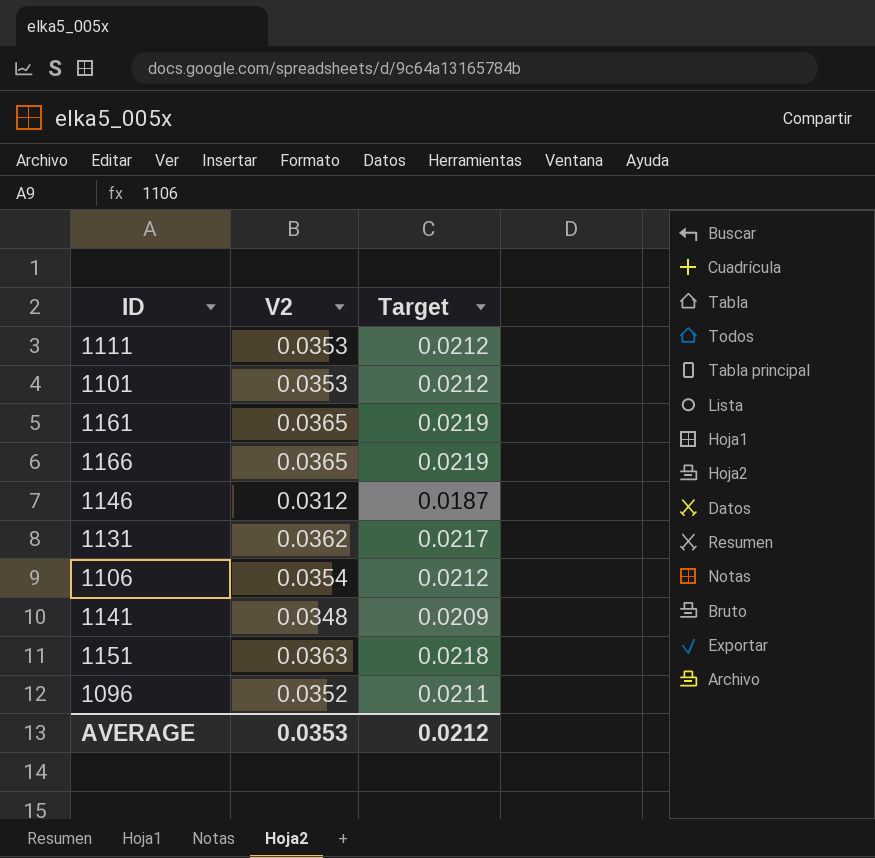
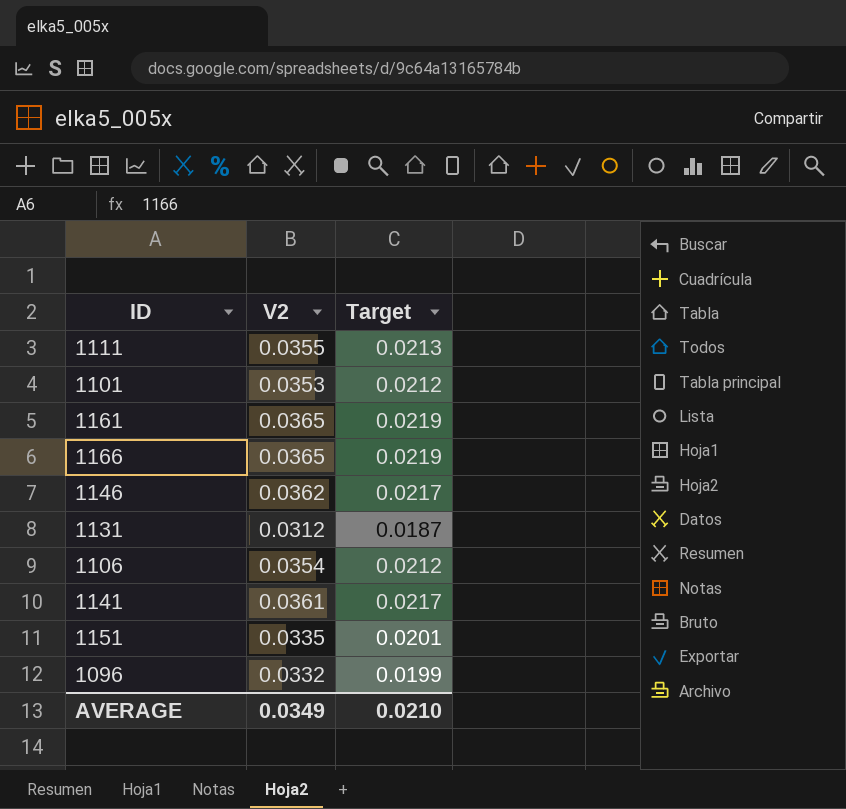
1111 | V2: 0.0353 -> 0.0355
1111 | Target: 0.0212 -> 0.0213
1146 | V2: 0.0312 -> 0.0362
1146 | Target: 0.0187 -> 0.0217
1131 | V2: 0.0362 -> 0.0312
1131 | Target: 0.0217 -> 0.0187
1141 | V2: 0.0348 -> 0.0361
1141 | Target: 0.0209 -> 0.0217
1151 | V2: 0.0363 -> 0.0335
1151 | Target: 0.0218 -> 0.0201
1096 | V2: 0.0352 -> 0.0332
1096 | Target: 0.0211 -> 0.0199
AVERAGE | V2: 0.0353 -> 0.0349
AVERAGE | Target: 0.0212 -> 0.0210

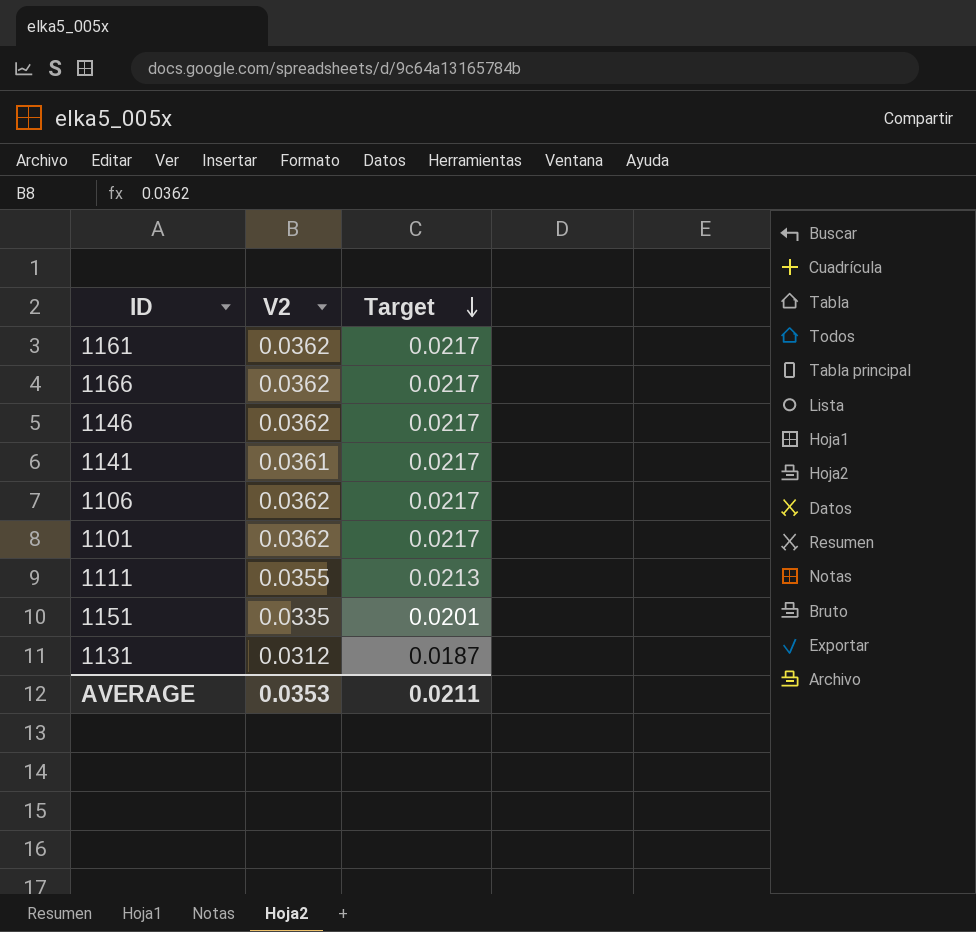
row order: none -> Target descending
row 1096: 0.0332 | 0.0199 -> none
1161 | V2: 0.0365 -> 0.0362
1161 | Target: 0.0219 -> 0.0217
1166 | V2: 0.0365 -> 0.0362
1166 | Target: 0.0219 -> 0.0217
1106 | V2: 0.0354 -> 0.0362
1106 | Target: 0.0212 -> 0.0217
1101 | V2: 0.0353 -> 0.0362
1101 | Target: 0.0212 -> 0.0217
AVERAGE | V2: 0.0349 -> 0.0353
AVERAGE | Target: 0.0210 -> 0.0211

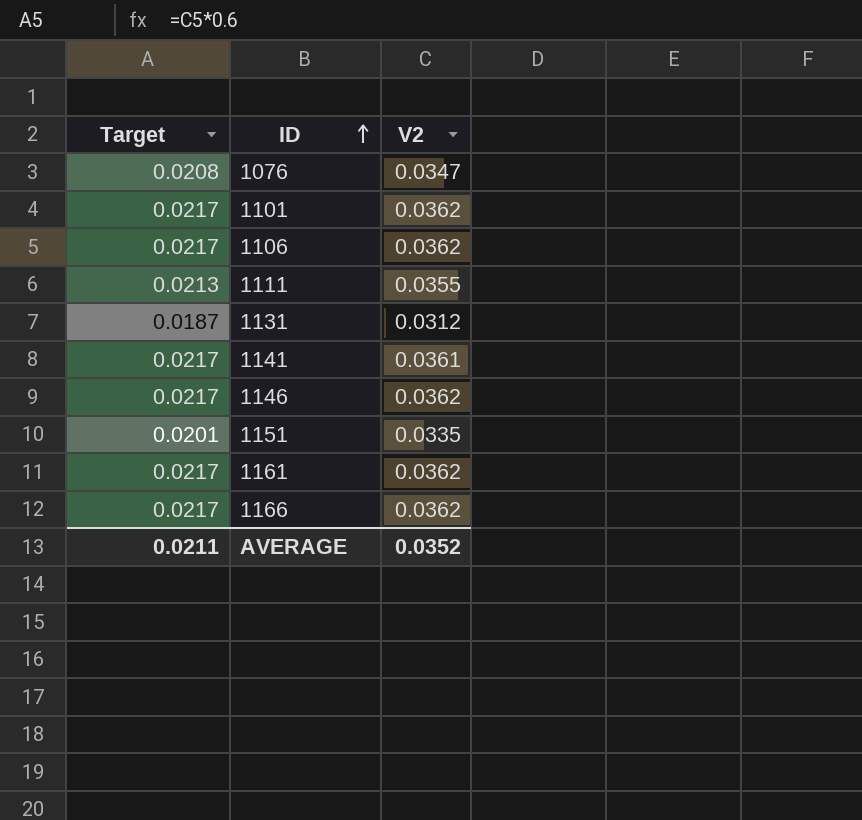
row order: Target descending -> ID ascending
column Target | position: 3 -> 1
row 1076: none -> 0.0208 | 0.0347
AVERAGE | V2: 0.0353 -> 0.0352

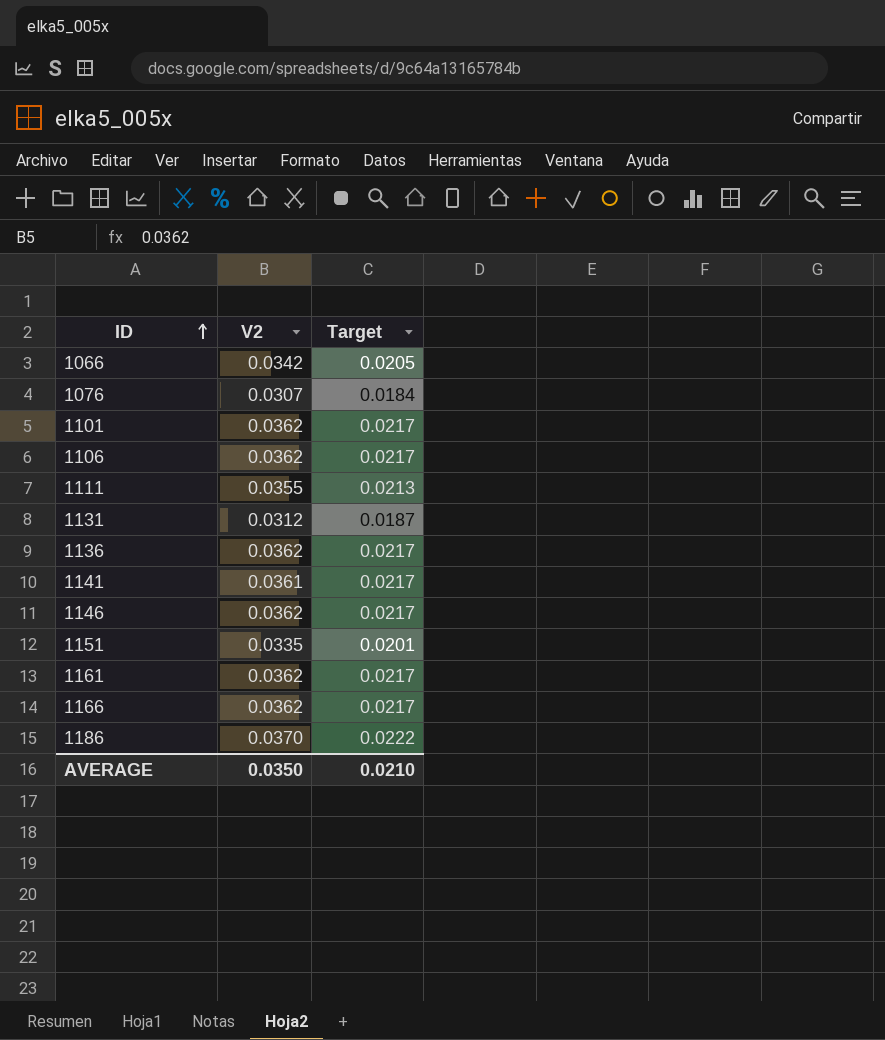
column Target | position: 1 -> 3
row 1066: none -> 0.0342 | 0.0205
1076 | V2: 0.0347 -> 0.0307
1076 | Target: 0.0208 -> 0.0184
row 1136: none -> 0.0362 | 0.0217
row 1186: none -> 0.0370 | 0.0222
AVERAGE | V2: 0.0352 -> 0.0350
AVERAGE | Target: 0.0211 -> 0.0210

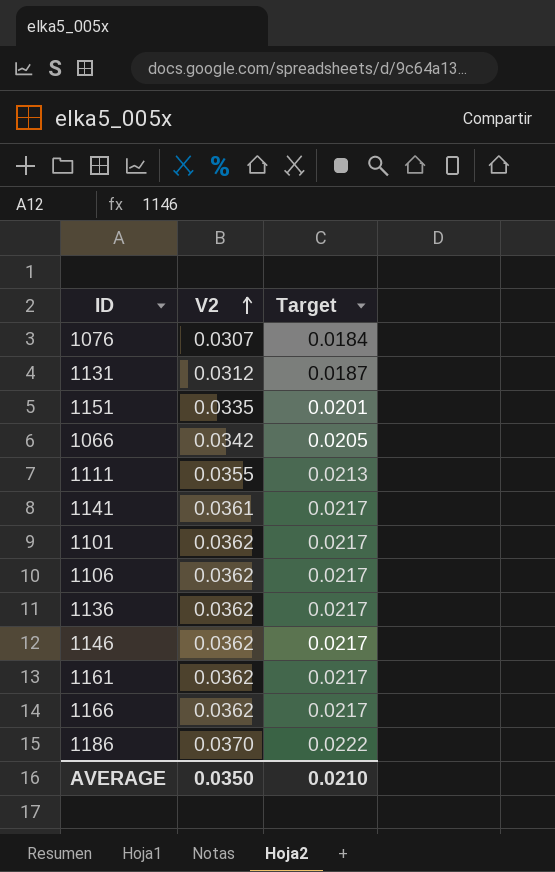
row order: ID ascending -> V2 ascending

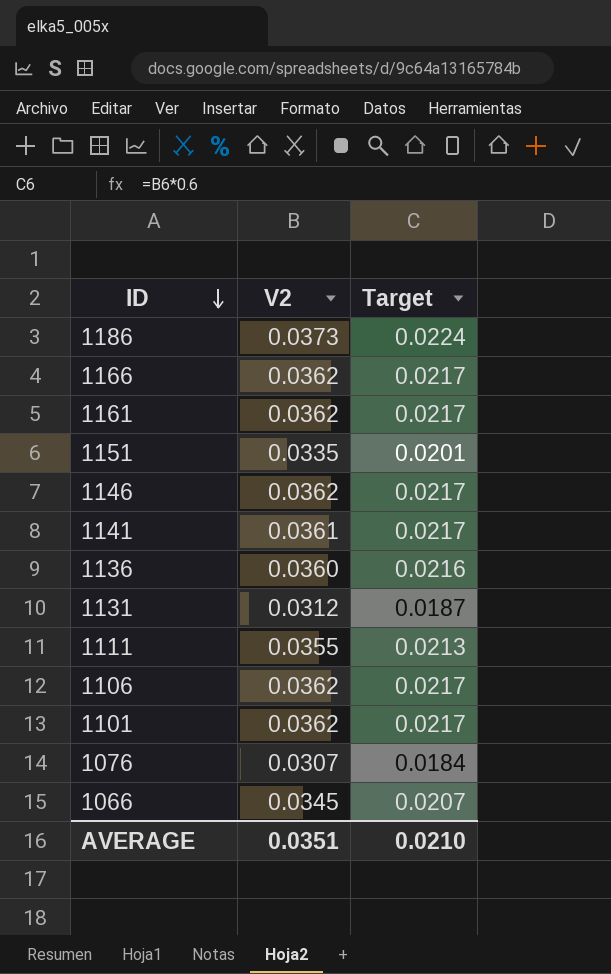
row order: V2 ascending -> ID descending
1186 | V2: 0.0370 -> 0.0373
1186 | Target: 0.0222 -> 0.0224
1136 | V2: 0.0362 -> 0.0360
1136 | Target: 0.0217 -> 0.0216
1066 | V2: 0.0342 -> 0.0345
1066 | Target: 0.0205 -> 0.0207
AVERAGE | V2: 0.0350 -> 0.0351

